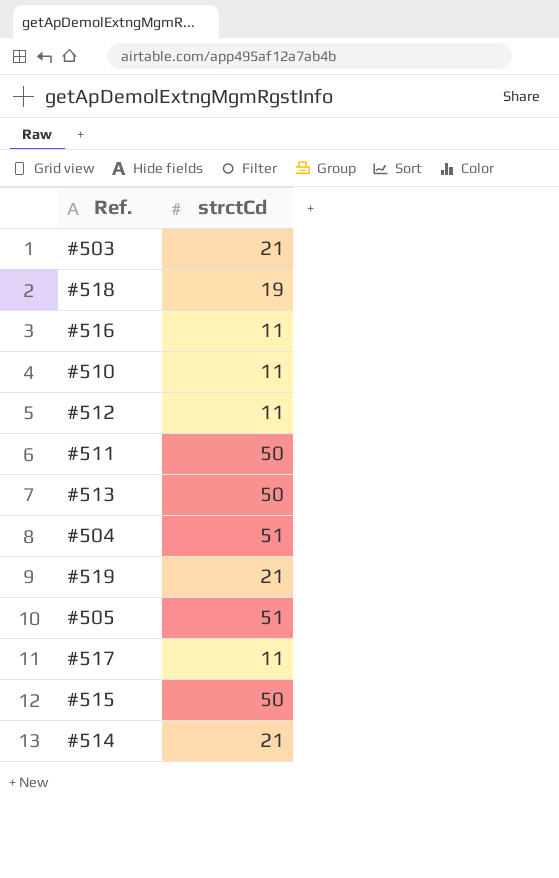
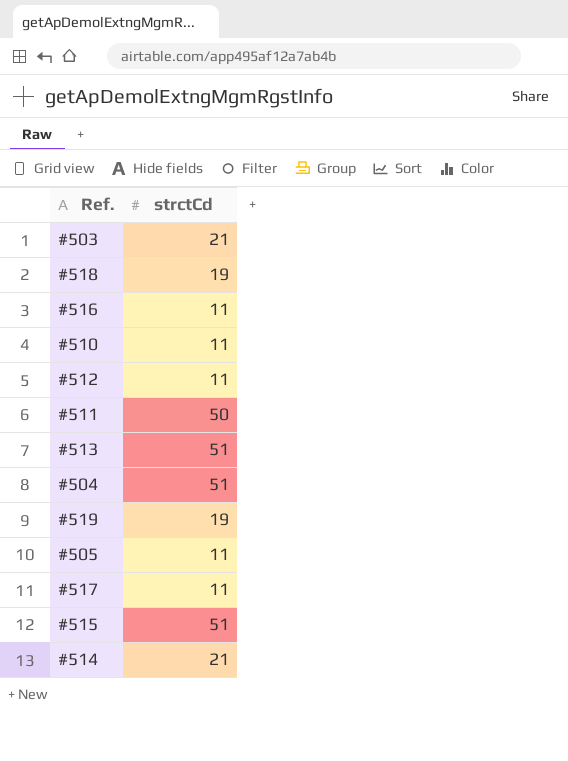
#513 | strctCd: 50 -> 51
#519 | strctCd: 21 -> 19
#505 | strctCd: 51 -> 11
#515 | strctCd: 50 -> 51

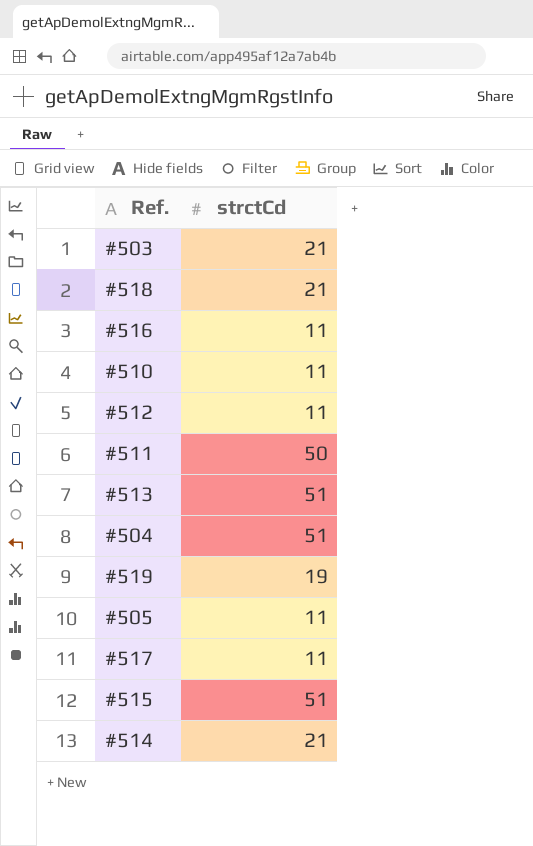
#518 | strctCd: 19 -> 21

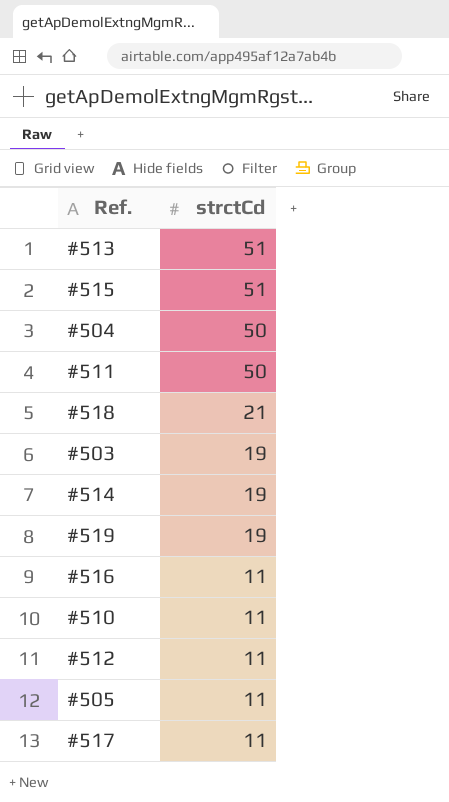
row order: none -> strctCd descending
#504 | strctCd: 51 -> 50
#503 | strctCd: 21 -> 19
#514 | strctCd: 21 -> 19

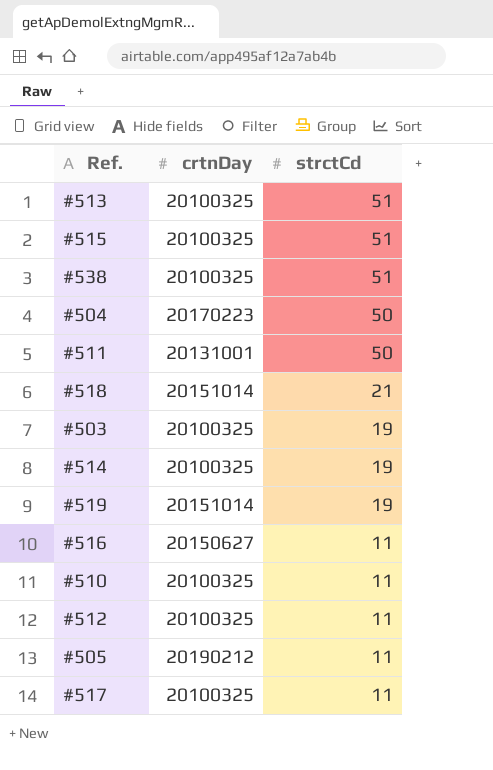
column crtnDay | position: none -> 2
row #538: none -> 20100325 | 51

